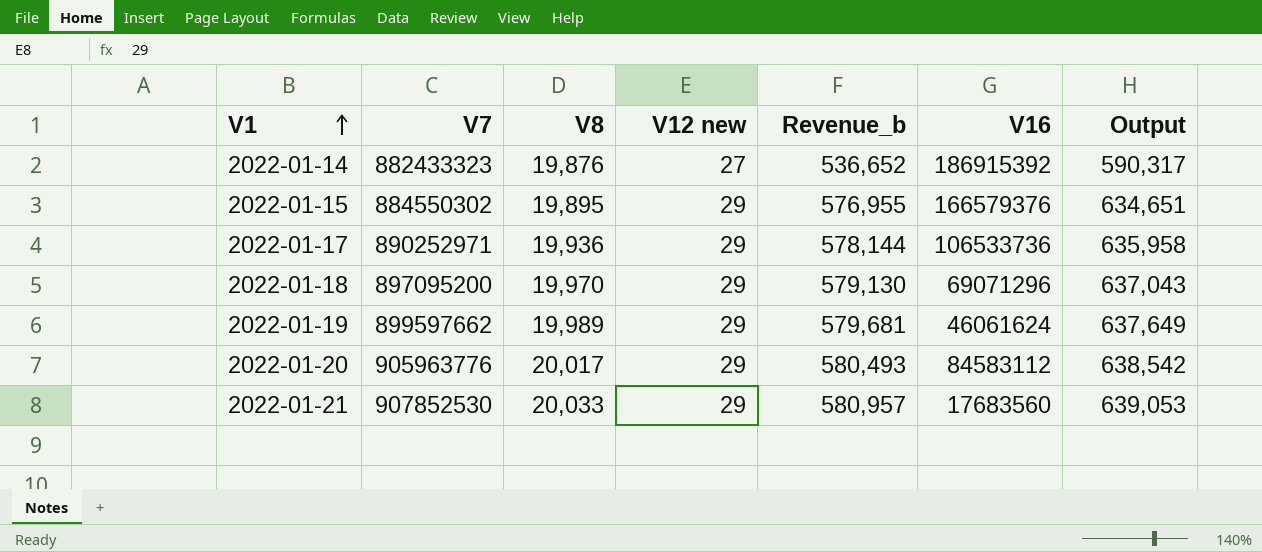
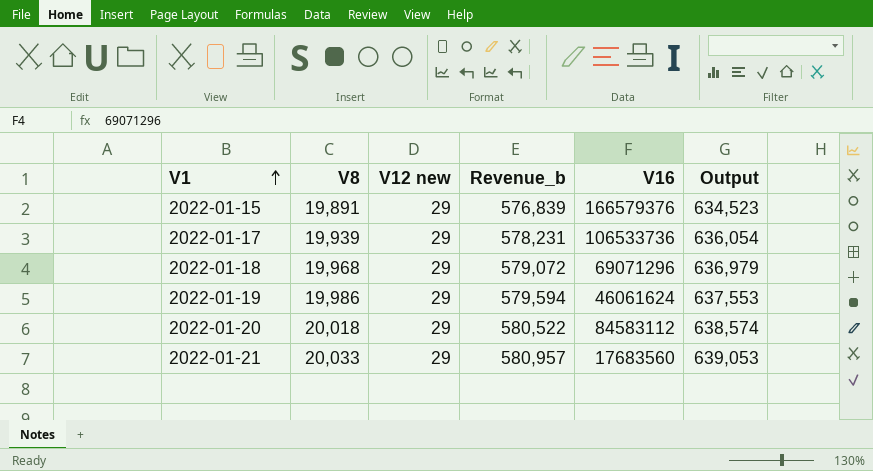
column V7 | position: 2 -> none
row 2022-01-14: 882433323 | 19,876 | 27 | 536,652 | 186915392 | 590,317 -> none
2022-01-15 | V8: 19,895 -> 19,891
2022-01-15 | Revenue_b: 576,955 -> 576,839
2022-01-15 | Output: 634,651 -> 634,523
2022-01-17 | V8: 19,936 -> 19,939
2022-01-17 | Revenue_b: 578,144 -> 578,231
2022-01-17 | Output: 635,958 -> 636,054
2022-01-18 | V8: 19,970 -> 19,968
2022-01-18 | Revenue_b: 579,130 -> 579,072
2022-01-18 | Output: 637,043 -> 636,979
2022-01-19 | V8: 19,989 -> 19,986
2022-01-19 | Revenue_b: 579,681 -> 579,594
2022-01-19 | Output: 637,649 -> 637,553
2022-01-20 | V8: 20,017 -> 20,018
2022-01-20 | Revenue_b: 580,493 -> 580,522
2022-01-20 | Output: 638,542 -> 638,574

